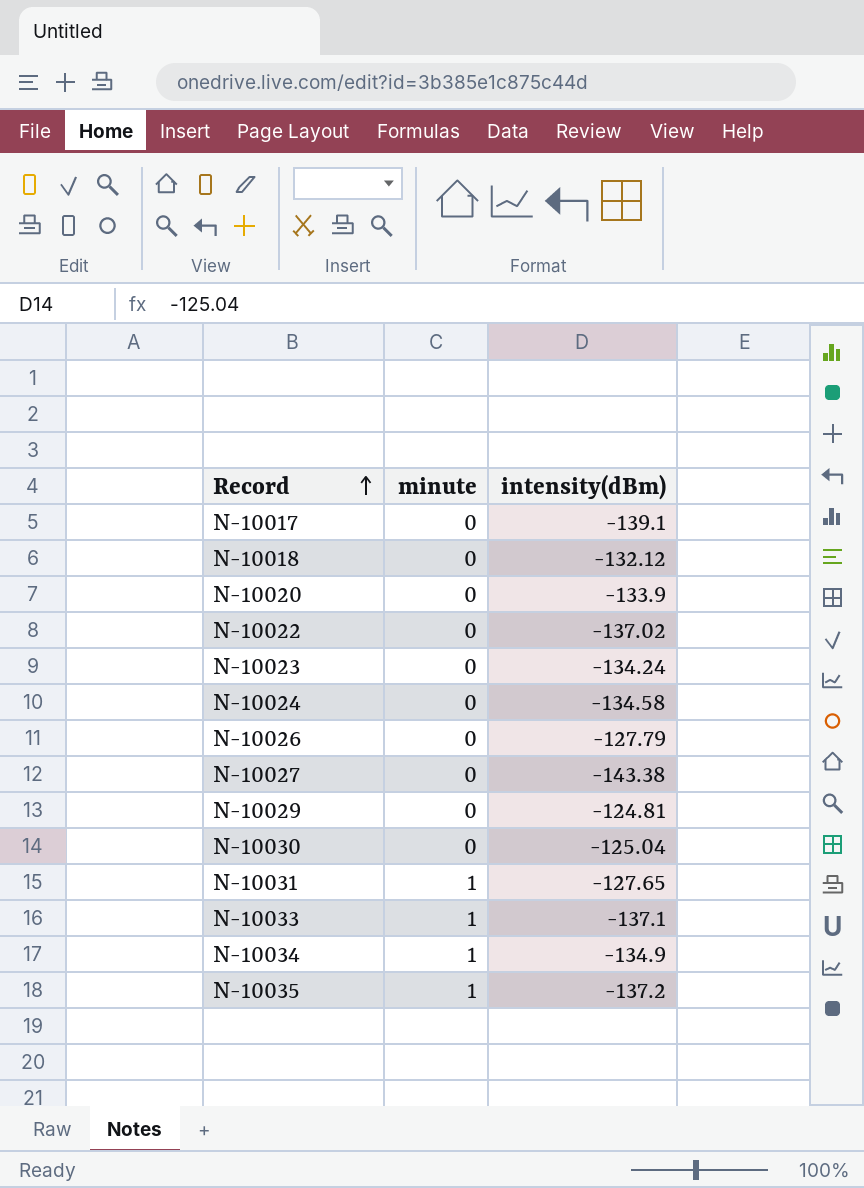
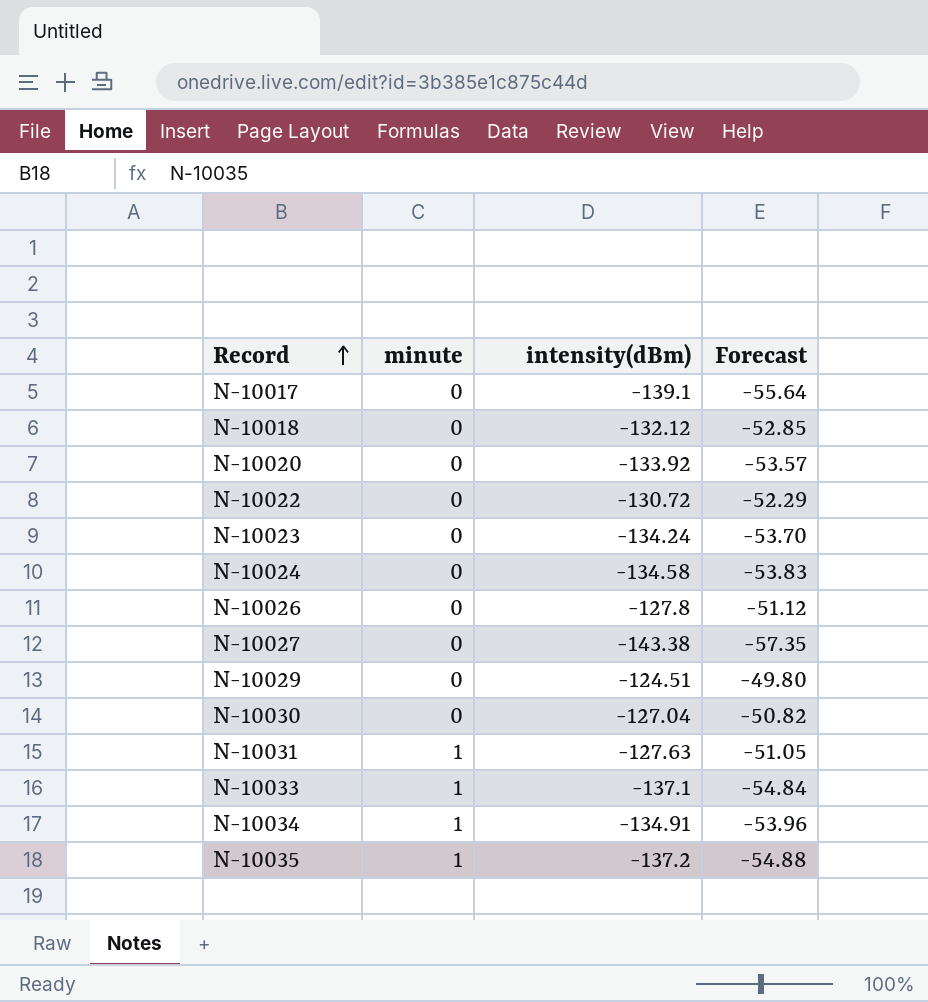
column Forecast | formula: none -> [intensity(dBm)] * 0.4
N-10020 | intensity(dBm): -133.9 -> -133.92
N-10022 | intensity(dBm): -137.02 -> -130.72
N-10026 | intensity(dBm): -127.79 -> -127.8
N-10029 | intensity(dBm): -124.81 -> -124.51
N-10030 | intensity(dBm): -125.04 -> -127.04
N-10031 | intensity(dBm): -127.65 -> -127.63
N-10034 | intensity(dBm): -134.9 -> -134.91

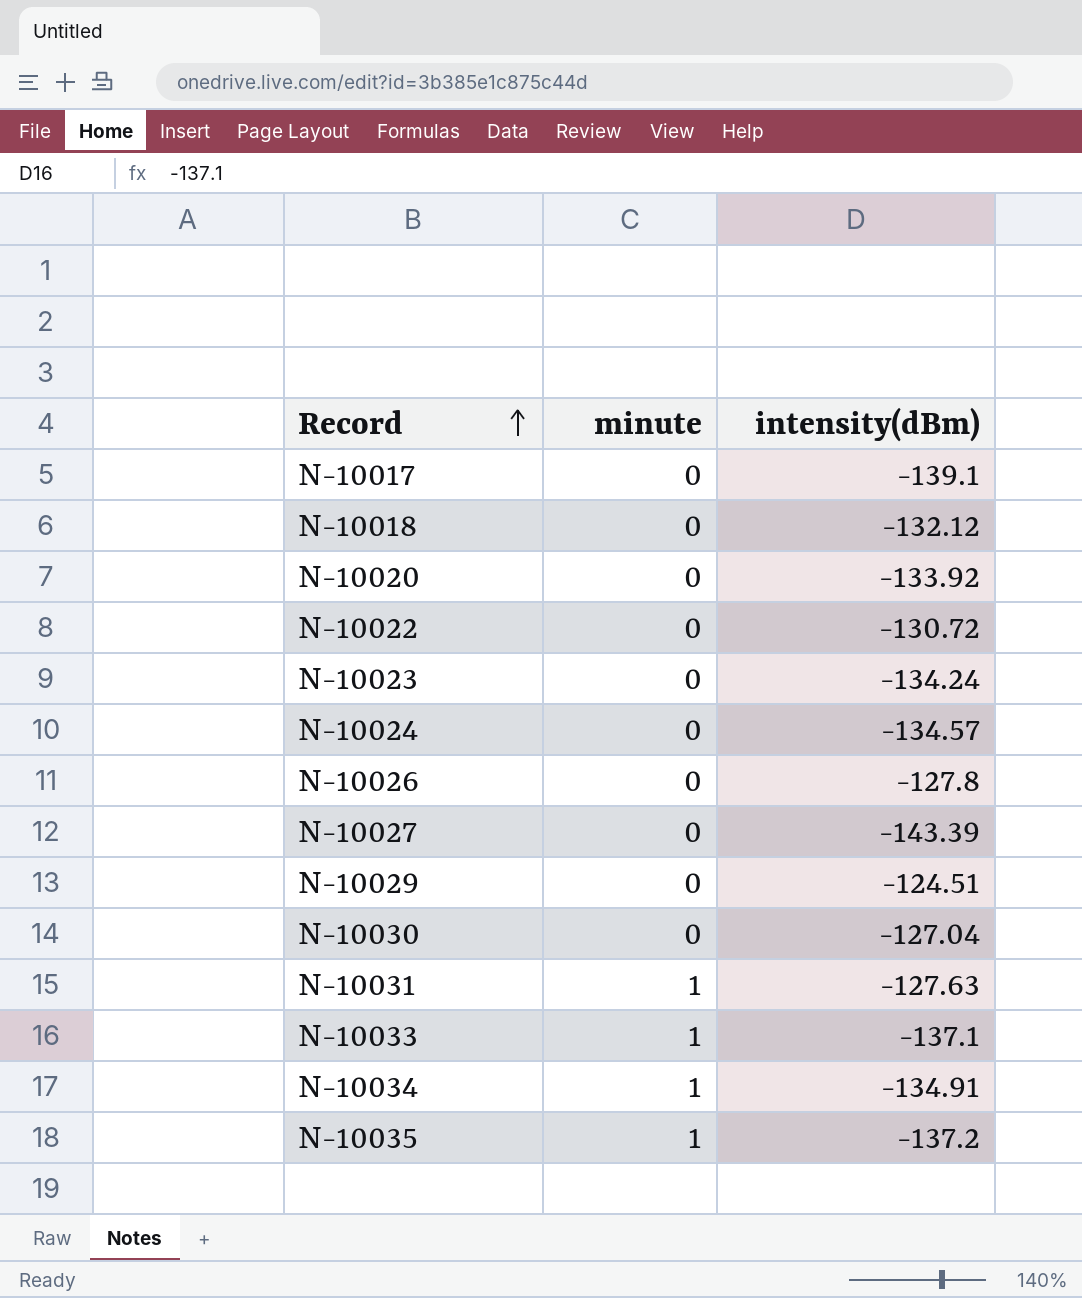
column Forecast | formula: [intensity(dBm)] * 0.4 -> none
N-10024 | intensity(dBm): -134.58 -> -134.57
N-10027 | intensity(dBm): -143.38 -> -143.39

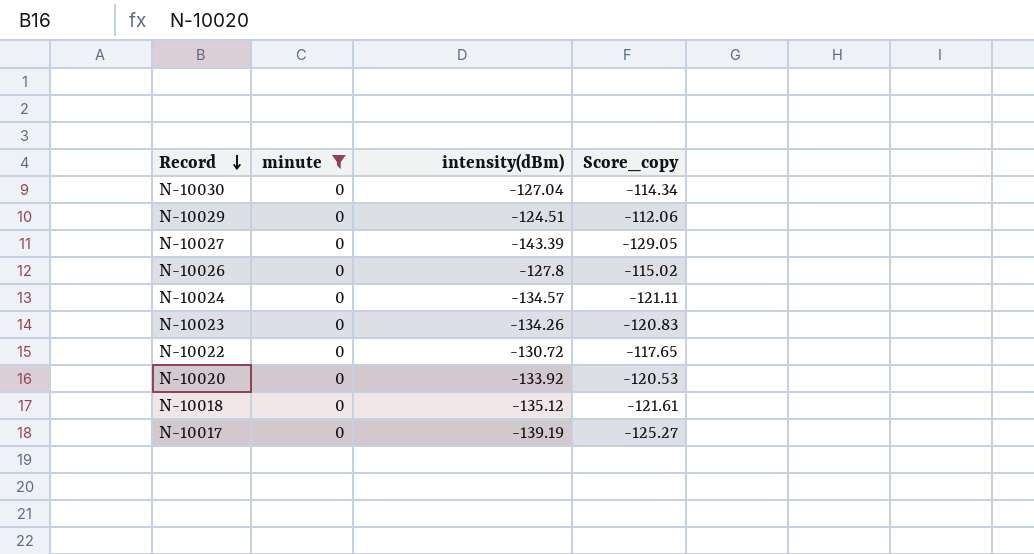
filter: none -> minute = 0
row order: Record ascending -> Record descending
column Score_copy | formula: none -> [intensity(dBm)] * 0.9
N-10023 | intensity(dBm): -134.24 -> -134.26
N-10018 | intensity(dBm): -132.12 -> -135.12
N-10017 | intensity(dBm): -139.1 -> -139.19

